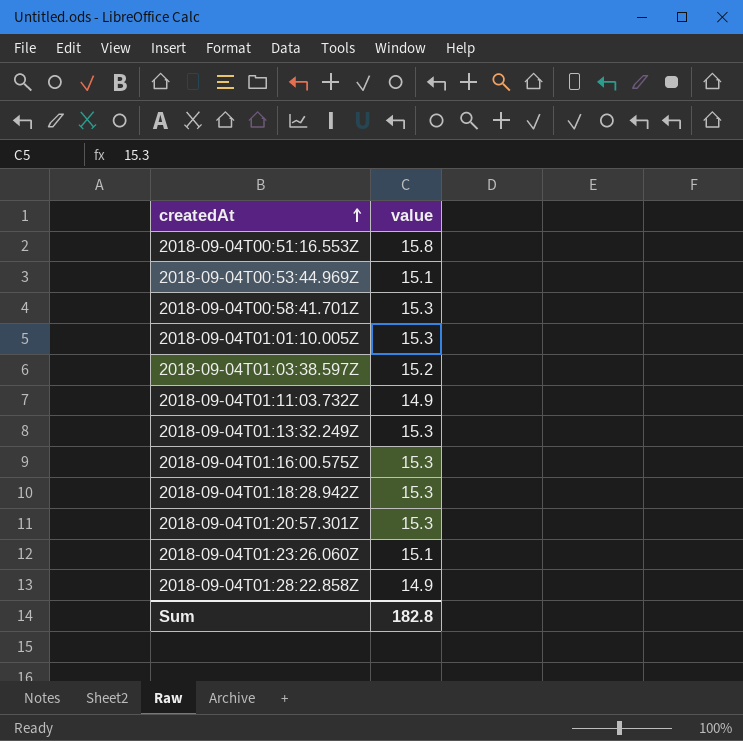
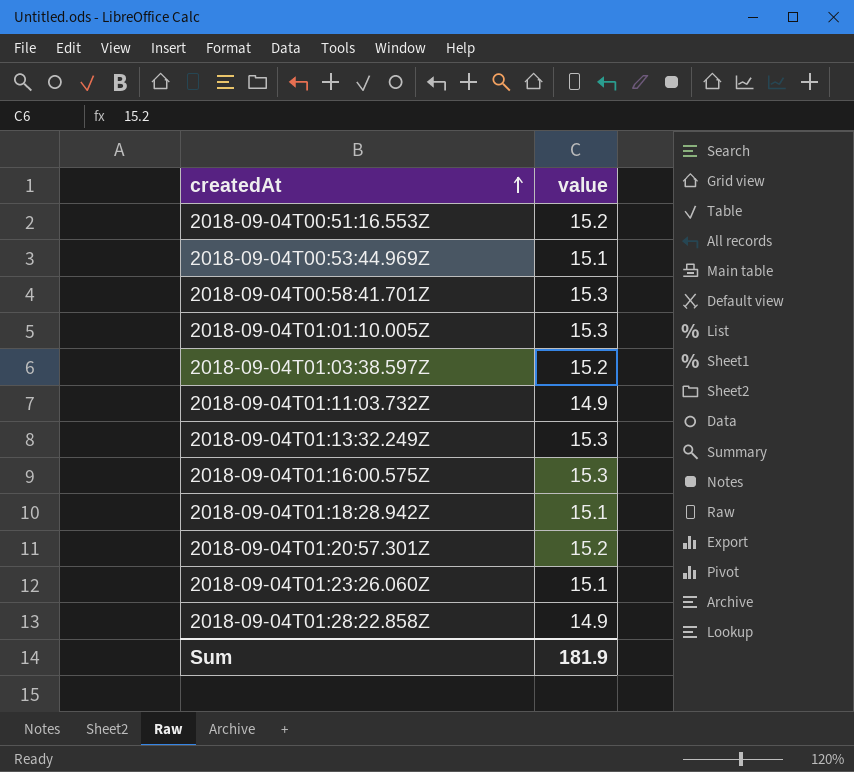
2018-09-04T00:51:16.553Z | value: 15.8 -> 15.2
2018-09-04T01:18:28.942Z | value: 15.3 -> 15.1
2018-09-04T01:20:57.301Z | value: 15.3 -> 15.2
Sum | value: 182.8 -> 181.9

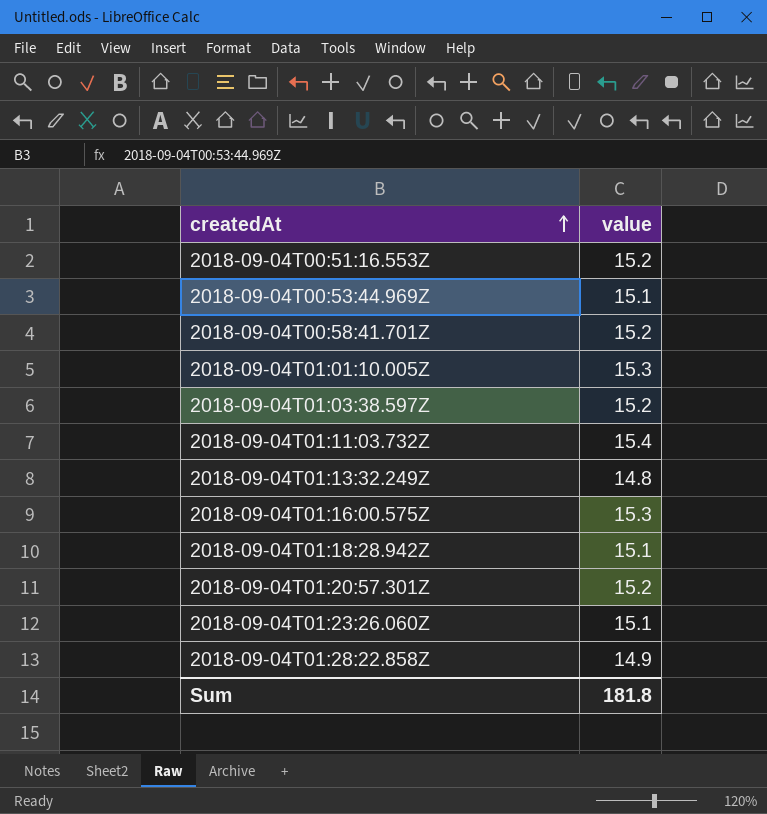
2018-09-04T00:58:41.701Z | value: 15.3 -> 15.2
2018-09-04T01:11:03.732Z | value: 14.9 -> 15.4
2018-09-04T01:13:32.249Z | value: 15.3 -> 14.8
Sum | value: 181.9 -> 181.8

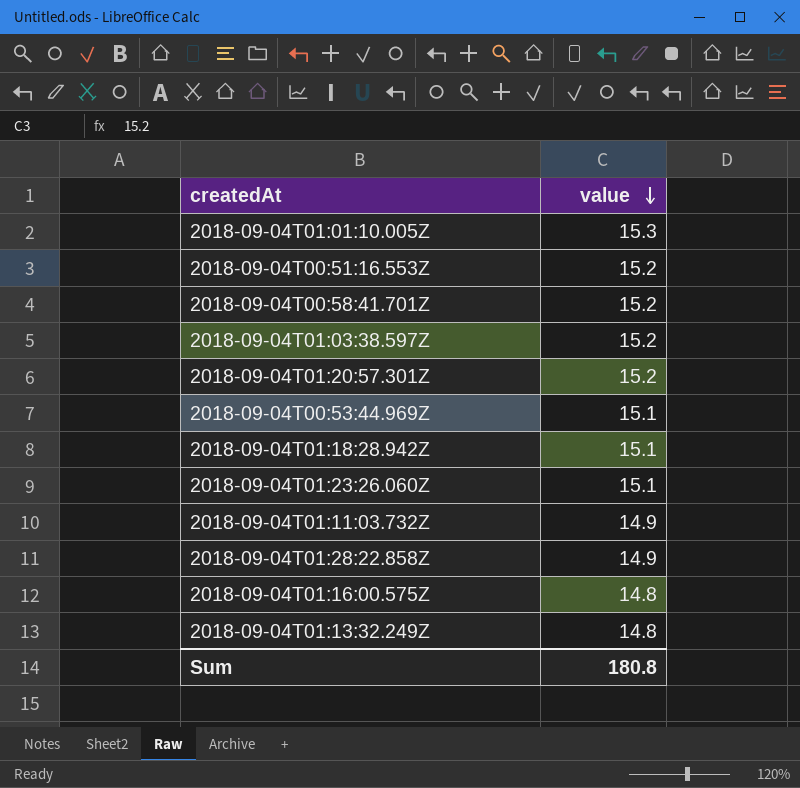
row order: createdAt ascending -> value descending
2018-09-04T01:11:03.732Z | value: 15.4 -> 14.9
2018-09-04T01:16:00.575Z | value: 15.3 -> 14.8
Sum | value: 181.8 -> 180.8

